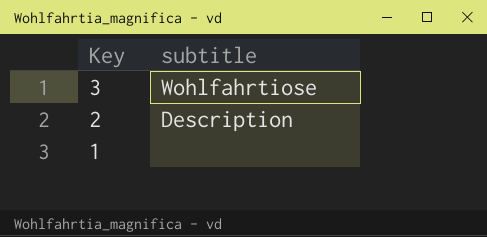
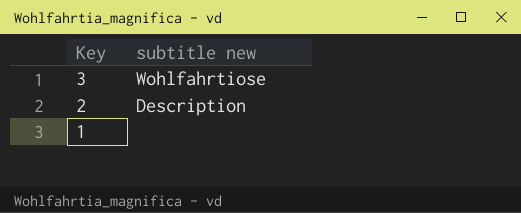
column name: subtitle -> subtitle new

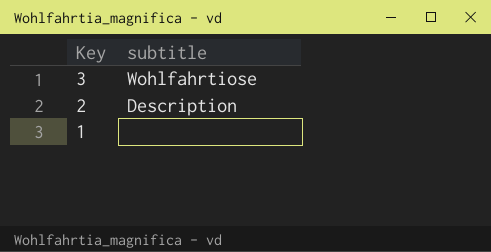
column name: subtitle new -> subtitle

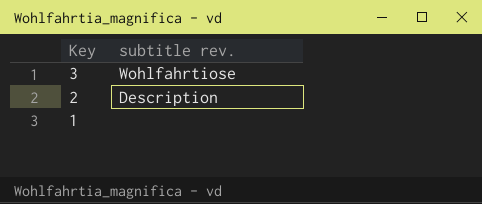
column name: subtitle -> subtitle rev.

